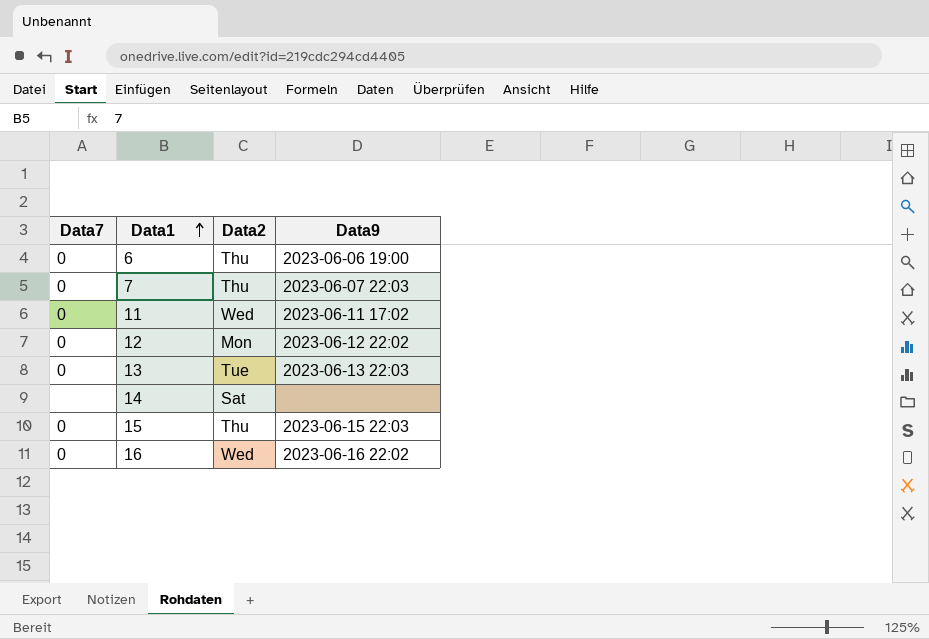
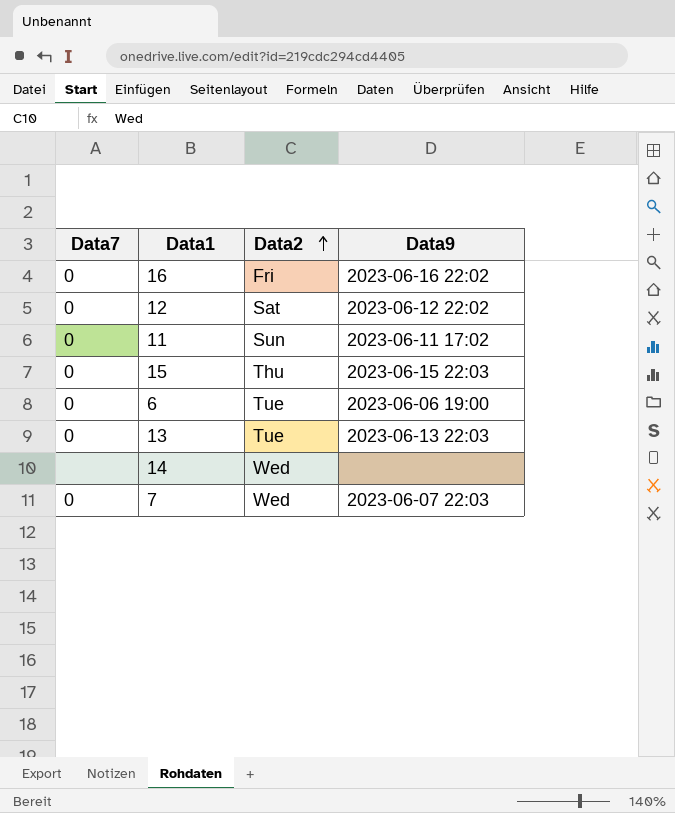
row order: Data1 ascending -> Data2 ascending
16 | Data2: Wed -> Fri
12 | Data2: Mon -> Sat
11 | Data2: Wed -> Sun
6 | Data2: Thu -> Tue
14 | Data2: Sat -> Wed
7 | Data2: Thu -> Wed

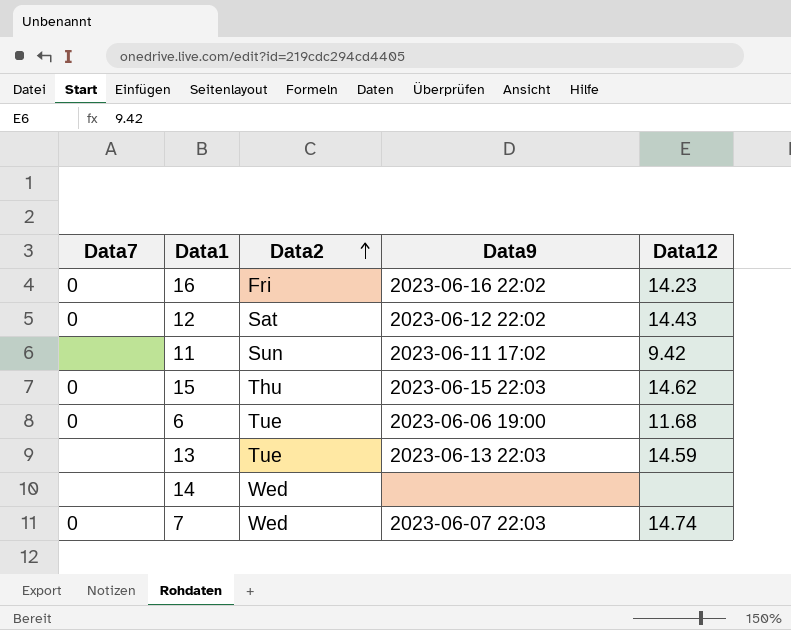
column Data12 | position: none -> 5
11 | Data7: 0 -> none
13 | Data7: 0 -> none

